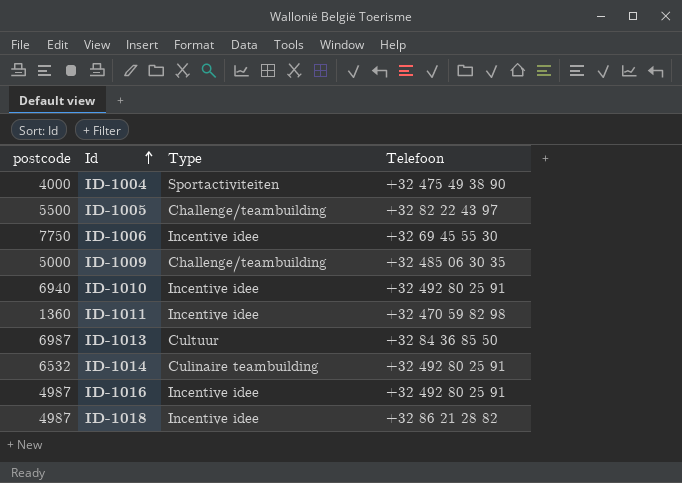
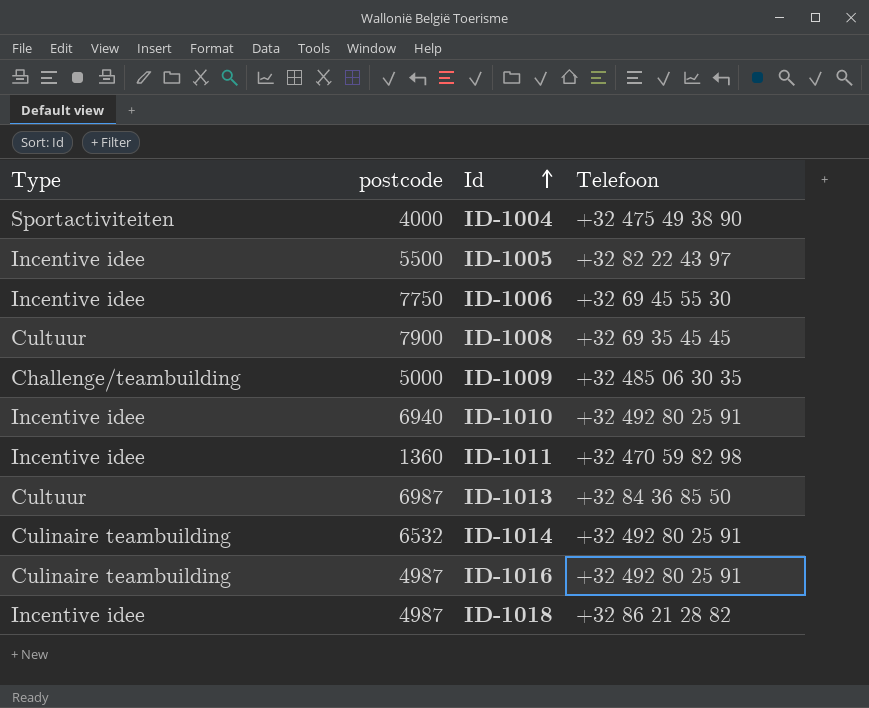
column Type | position: 3 -> 1
ID-1005 | Type: Challenge/teambuilding -> Incentive idee
row ID-1008: none -> Cultuur | 7900 | +32 69 35 45 45
ID-1016 | Type: Incentive idee -> Culinaire teambuilding

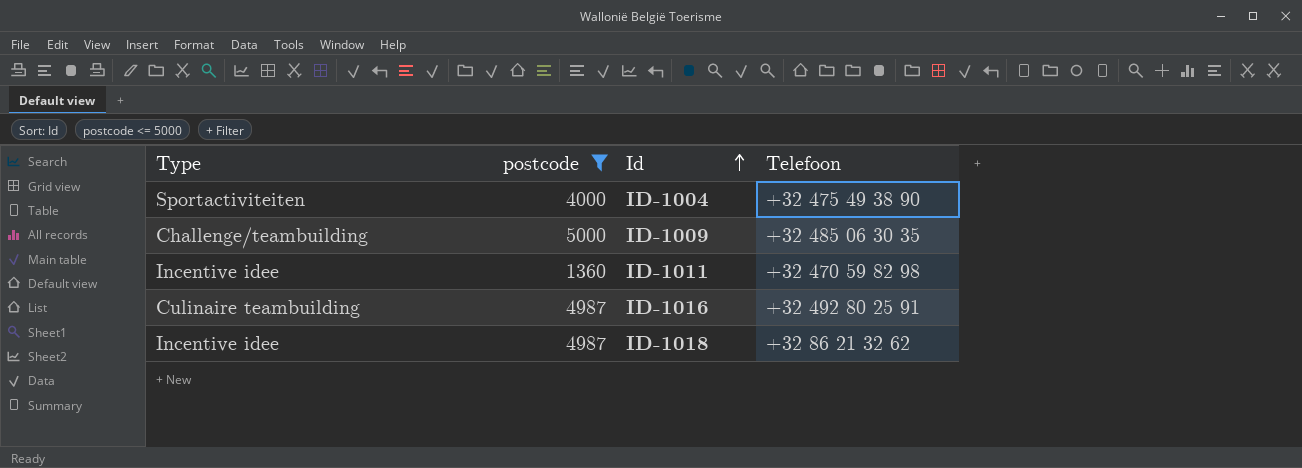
filter: none -> postcode <= 5000
ID-1018 | Telefoon: +32 86 21 28 82 -> +32 86 21 32 62

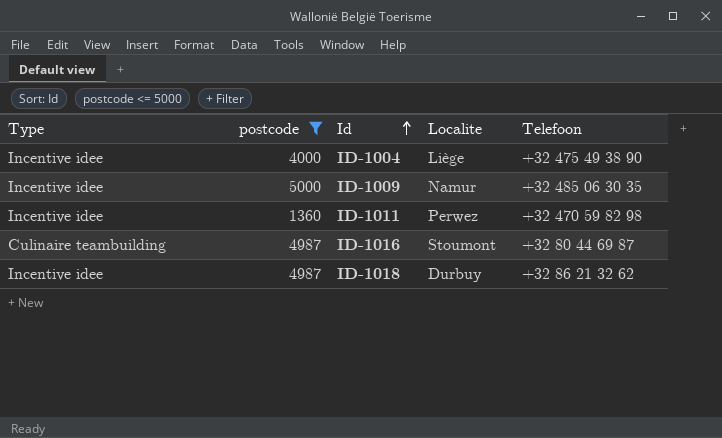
column Localite | position: none -> 4
ID-1004 | Type: Sportactiviteiten -> Incentive idee
ID-1009 | Type: Challenge/teambuilding -> Incentive idee
ID-1016 | Telefoon: +32 492 80 25 91 -> +32 80 44 69 87

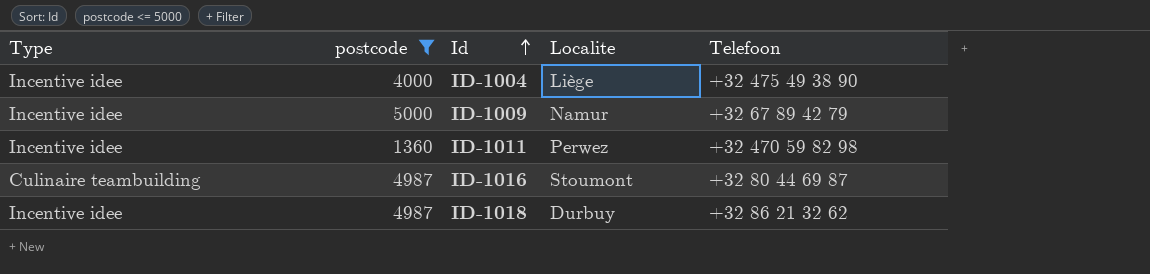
ID-1009 | Telefoon: +32 485 06 30 35 -> +32 67 89 42 79

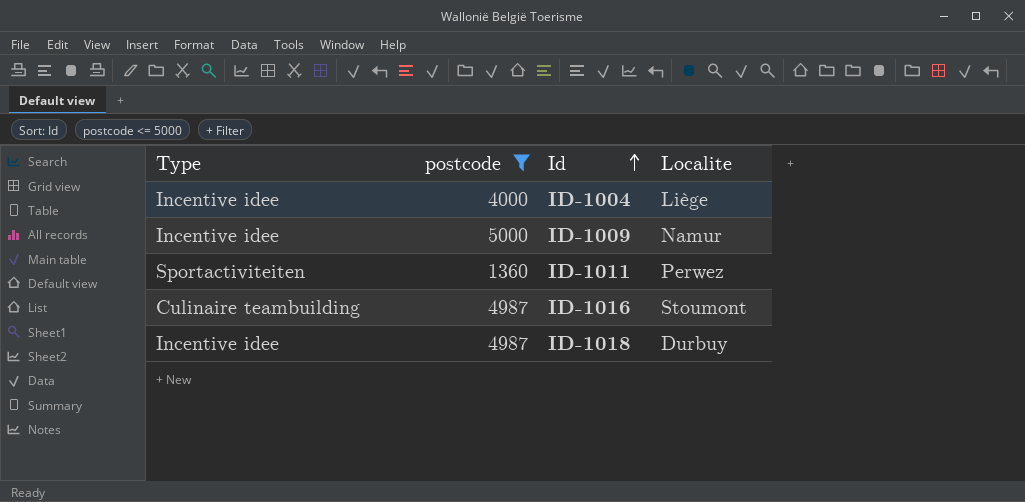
column Telefoon | position: 5 -> none
ID-1011 | Type: Incentive idee -> Sportactiviteiten

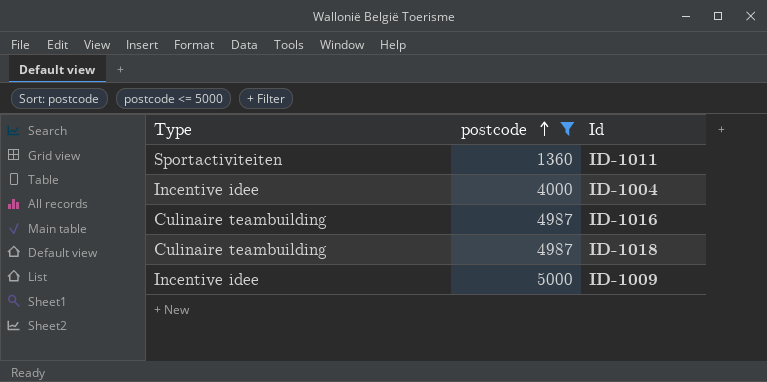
row order: Id ascending -> postcode ascending
column Localite | position: 4 -> none
ID-1018 | Type: Incentive idee -> Culinaire teambuilding

